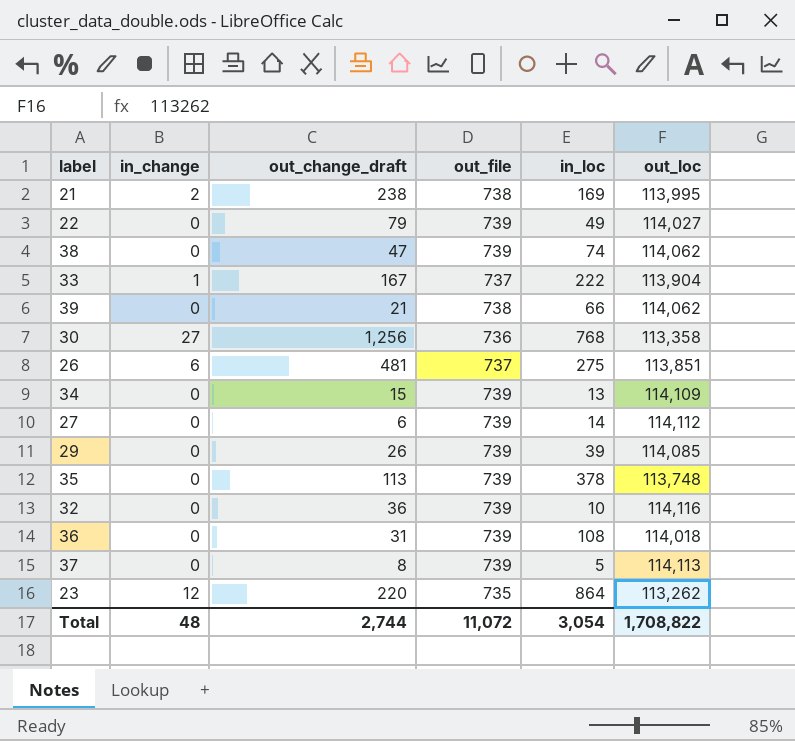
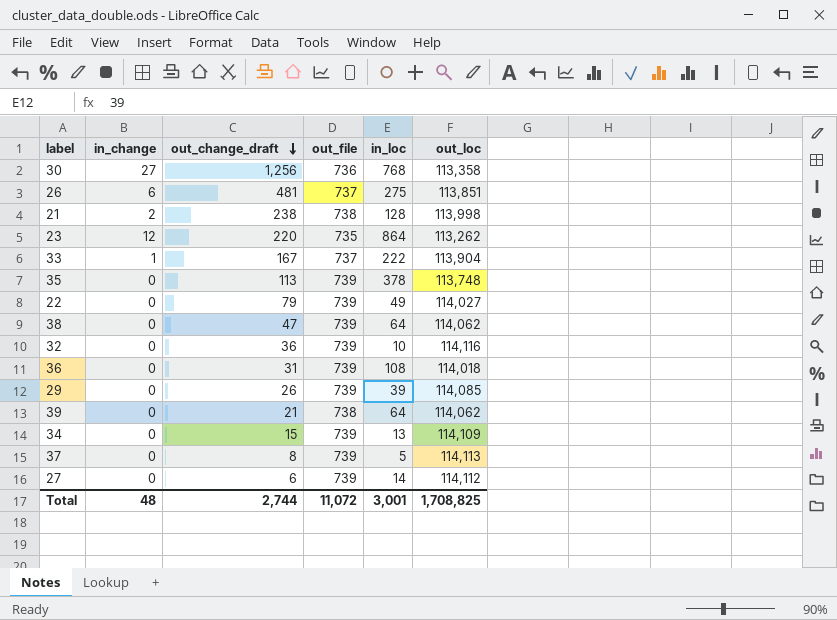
row order: none -> out_change_draft descending
21 | in_loc: 169 -> 128
21 | out_loc: 113,995 -> 113,998
38 | in_loc: 74 -> 64
39 | in_loc: 66 -> 64
Total | in_loc: 3,054 -> 3,001
Total | out_loc: 1,708,822 -> 1,708,825

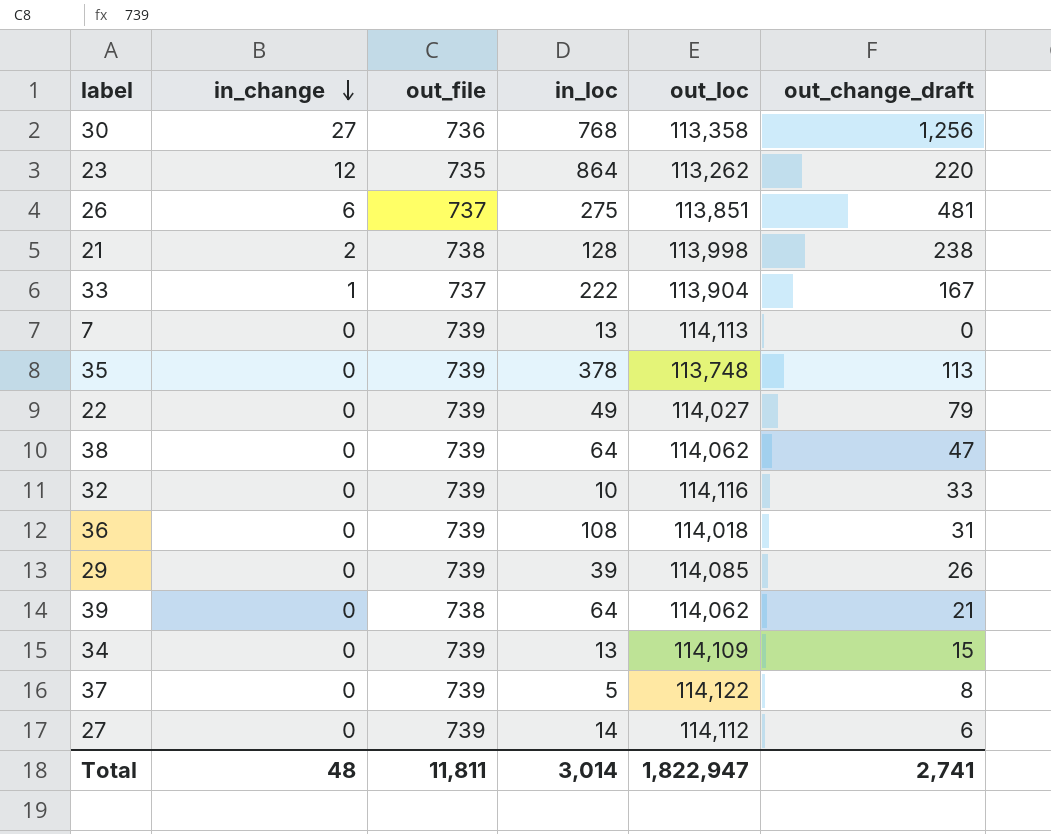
row order: out_change_draft descending -> in_change descending
column out_change_draft | position: 3 -> 6
row 7: none -> 0 | 739 | 13 | 114,113 | 0
32 | out_change_draft: 36 -> 33
37 | out_loc: 114,113 -> 114,122
Total | out_file: 11,072 -> 11,811
Total | in_loc: 3,001 -> 3,014
Total | out_loc: 1,708,825 -> 1,822,947
Total | out_change_draft: 2,744 -> 2,741

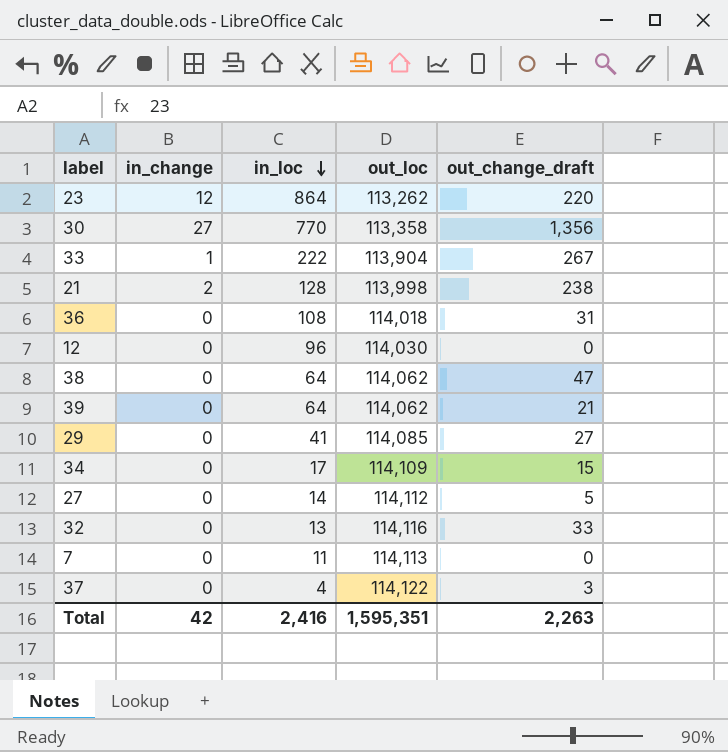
row order: in_change descending -> in_loc descending
column out_file | position: 3 -> none
row 26: 6 | 737 | 275 | 113,851 | 481 -> none
row 35: 0 | 739 | 378 | 113,748 | 113 -> none
row 22: 0 | 739 | 49 | 114,027 | 79 -> none
30 | in_loc: 768 -> 770
30 | out_change_draft: 1,256 -> 1,356
33 | out_change_draft: 167 -> 267
row 12: none -> 0 | 96 | 114,030 | 0
29 | in_loc: 39 -> 41
29 | out_change_draft: 26 -> 27
34 | in_loc: 13 -> 17
27 | out_change_draft: 6 -> 5
32 | in_loc: 10 -> 13
7 | in_loc: 13 -> 11
37 | in_loc: 5 -> 4
37 | out_change_draft: 8 -> 3
Total | in_change: 48 -> 42
Total | in_loc: 3,014 -> 2,416
Total | out_loc: 1,822,947 -> 1,595,351
Total | out_change_draft: 2,741 -> 2,263

